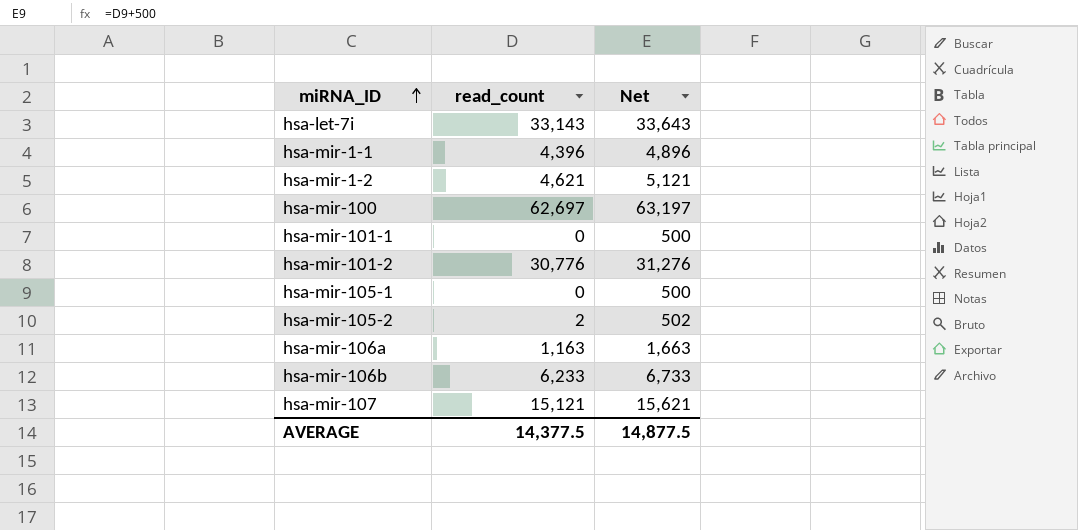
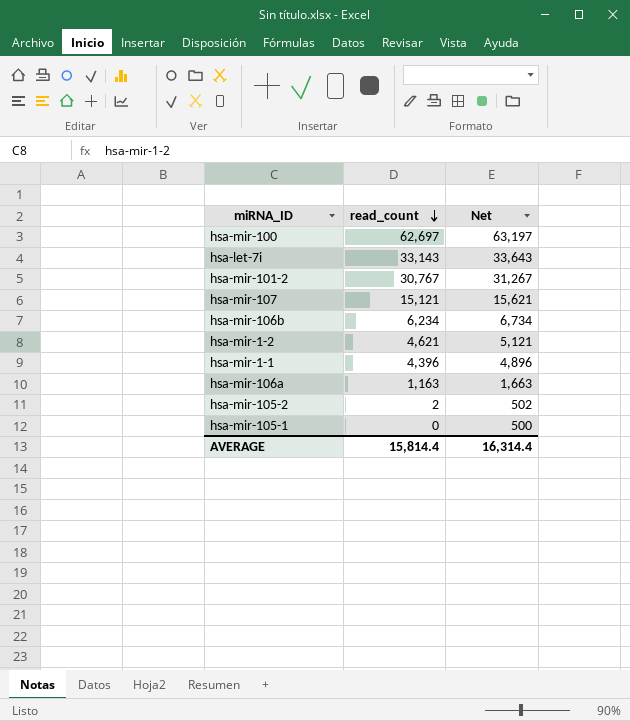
row order: miRNA_ID ascending -> read_count descending
row hsa-mir-101-1: 0 | 500 -> none
hsa-mir-101-2 | read_count: 30,776 -> 30,767
hsa-mir-101-2 | Net: 31,276 -> 31,267
hsa-mir-106b | read_count: 6,233 -> 6,234
hsa-mir-106b | Net: 6,733 -> 6,734
AVERAGE | read_count: 14,377.5 -> 15,814.4
AVERAGE | Net: 14,877.5 -> 16,314.4

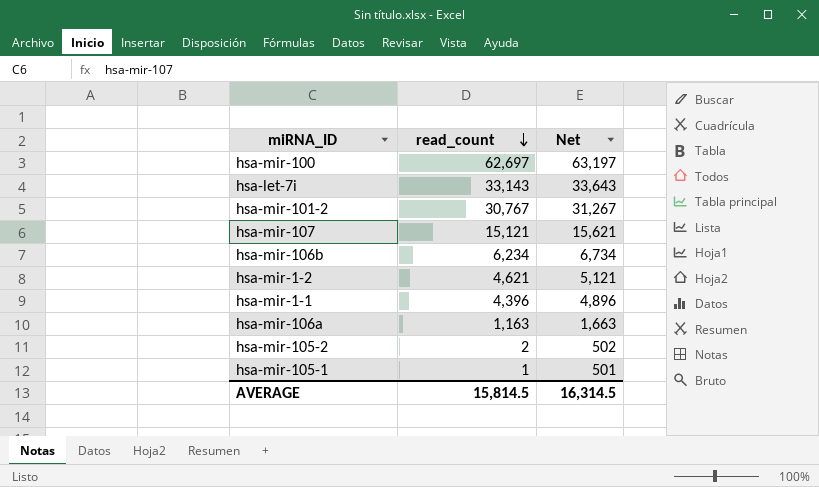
hsa-mir-105-1 | read_count: 0 -> 1
hsa-mir-105-1 | Net: 500 -> 501
AVERAGE | read_count: 15,814.4 -> 15,814.5
AVERAGE | Net: 16,314.4 -> 16,314.5

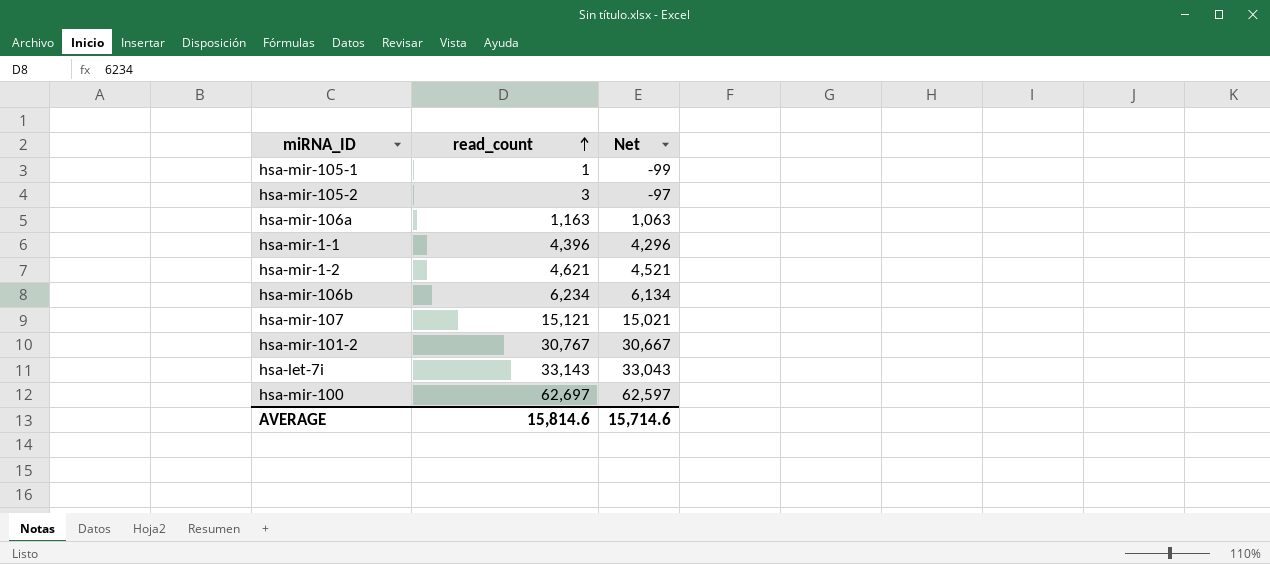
row order: read_count descending -> read_count ascending
column Net | formula: [read_count] + 500 -> [read_count] - 100
hsa-mir-105-2 | read_count: 2 -> 3
AVERAGE | read_count: 15,814.5 -> 15,814.6
AVERAGE | Net: 16,314.5 -> 15,714.6

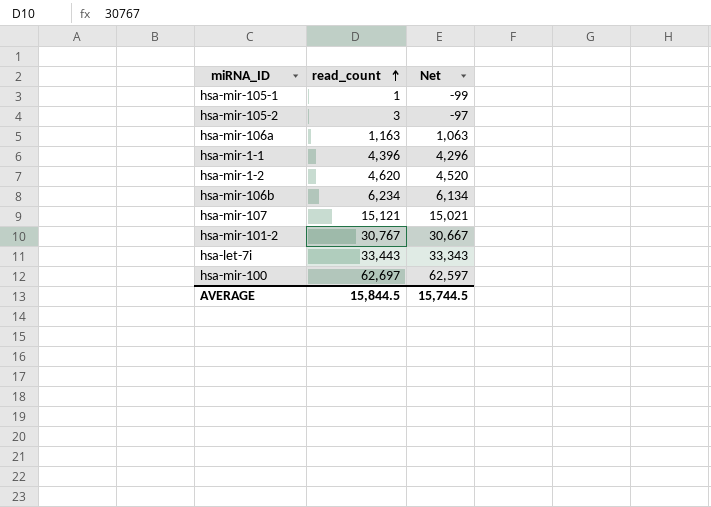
hsa-mir-1-2 | read_count: 4,621 -> 4,620
hsa-mir-1-2 | Net: 4,521 -> 4,520
hsa-let-7i | read_count: 33,143 -> 33,443
hsa-let-7i | Net: 33,043 -> 33,343
AVERAGE | read_count: 15,814.6 -> 15,844.5
AVERAGE | Net: 15,714.6 -> 15,744.5

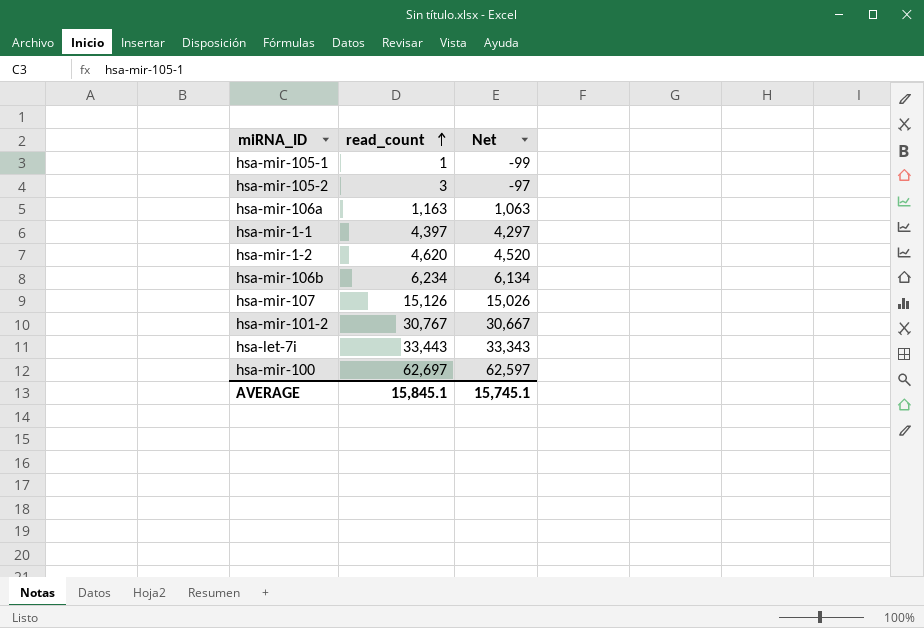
hsa-mir-1-1 | read_count: 4,396 -> 4,397
hsa-mir-1-1 | Net: 4,296 -> 4,297
hsa-mir-107 | read_count: 15,121 -> 15,126
hsa-mir-107 | Net: 15,021 -> 15,026
AVERAGE | read_count: 15,844.5 -> 15,845.1
AVERAGE | Net: 15,744.5 -> 15,745.1

